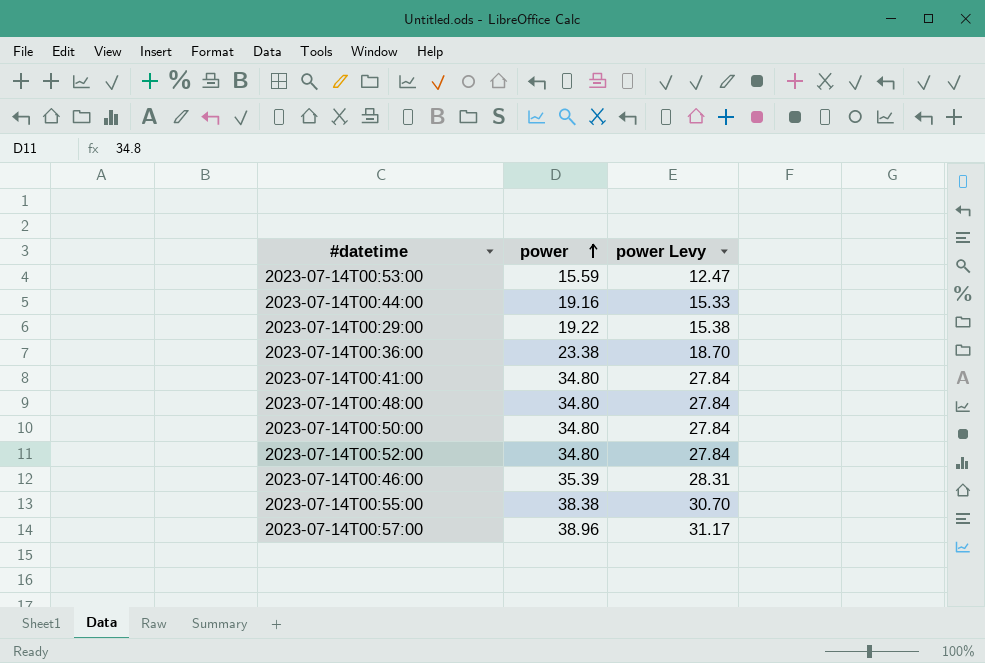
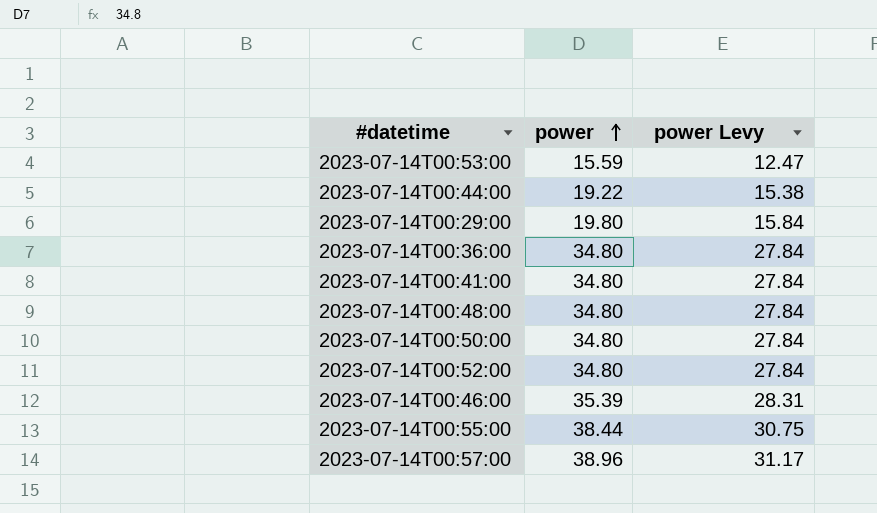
2023-07-14T00:44:00 | power: 19.16 -> 19.22
2023-07-14T00:44:00 | power Levy: 15.33 -> 15.38
2023-07-14T00:29:00 | power: 19.22 -> 19.80
2023-07-14T00:29:00 | power Levy: 15.38 -> 15.84
2023-07-14T00:36:00 | power: 23.38 -> 34.80
2023-07-14T00:36:00 | power Levy: 18.70 -> 27.84
2023-07-14T00:55:00 | power: 38.38 -> 38.44
2023-07-14T00:55:00 | power Levy: 30.70 -> 30.75

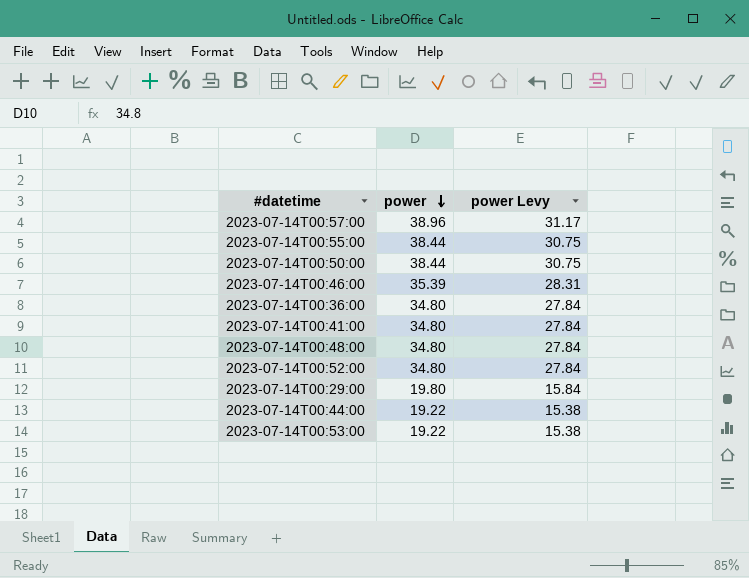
row order: power ascending -> power descending
2023-07-14T00:50:00 | power: 34.80 -> 38.44
2023-07-14T00:50:00 | power Levy: 27.84 -> 30.75
2023-07-14T00:53:00 | power: 15.59 -> 19.22
2023-07-14T00:53:00 | power Levy: 12.47 -> 15.38

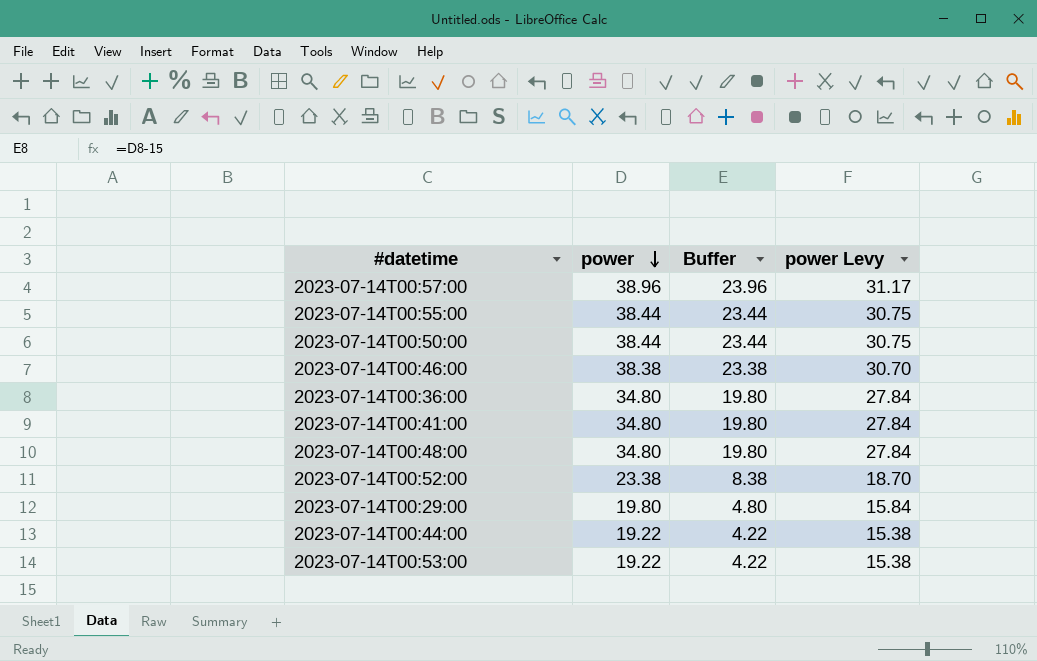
column Buffer | formula: none -> [power] - 15
2023-07-14T00:46:00 | power: 35.39 -> 38.38
2023-07-14T00:46:00 | power Levy: 28.31 -> 30.70
2023-07-14T00:52:00 | power: 34.80 -> 23.38
2023-07-14T00:52:00 | power Levy: 27.84 -> 18.70

